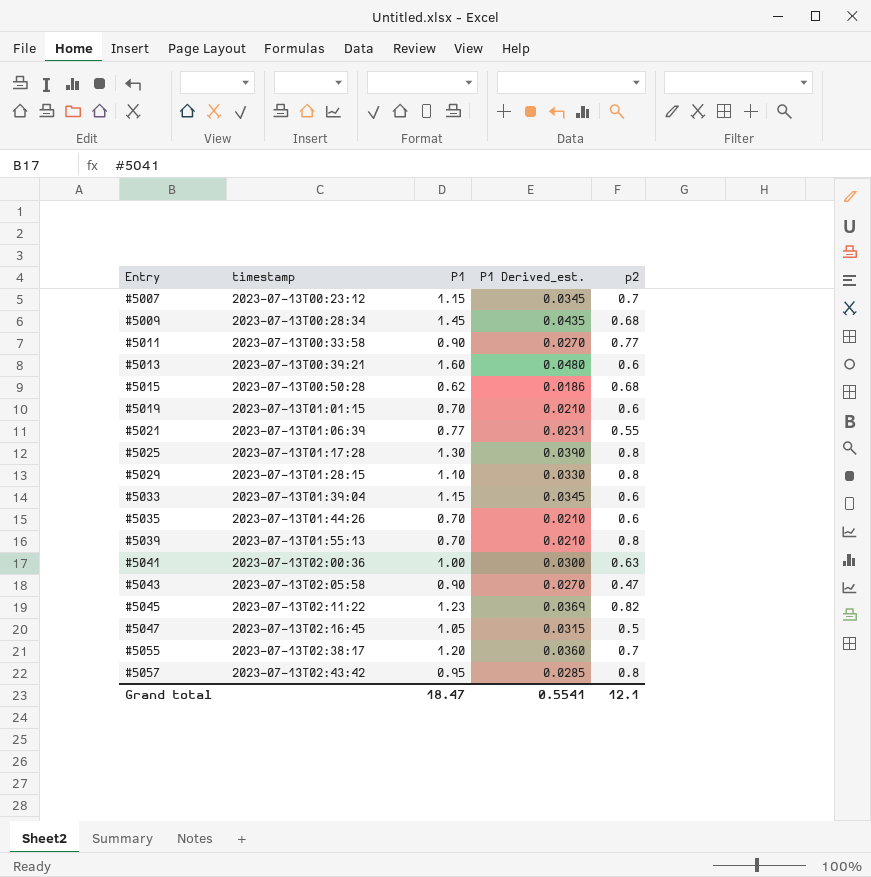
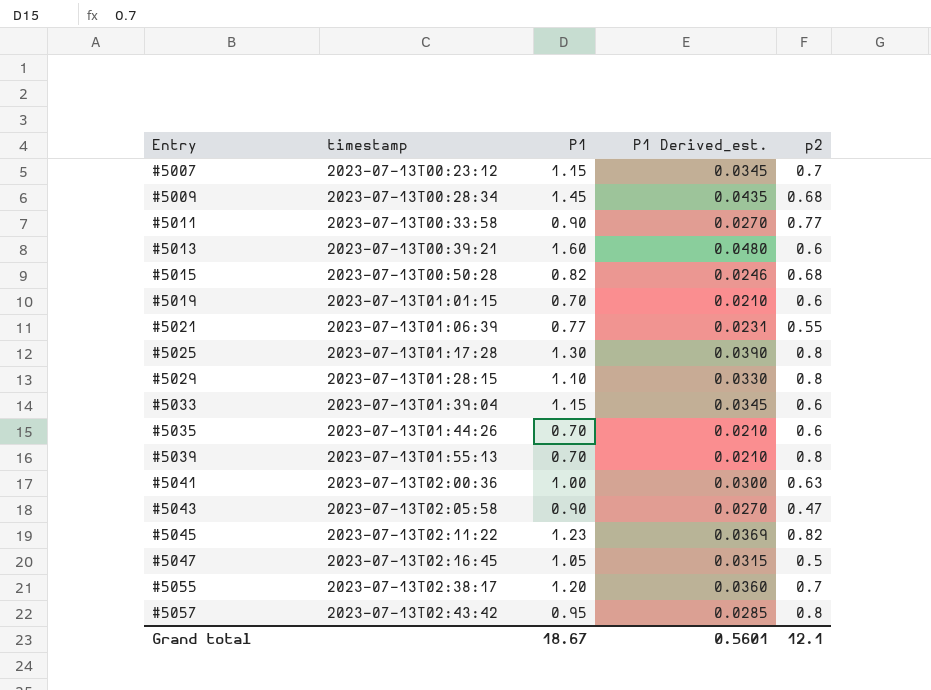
#5015 | P1: 0.62 -> 0.82
#5015 | P1 Derived_est.: 0.0186 -> 0.0246
Grand total | P1: 18.47 -> 18.67
Grand total | P1 Derived_est.: 0.5541 -> 0.5601

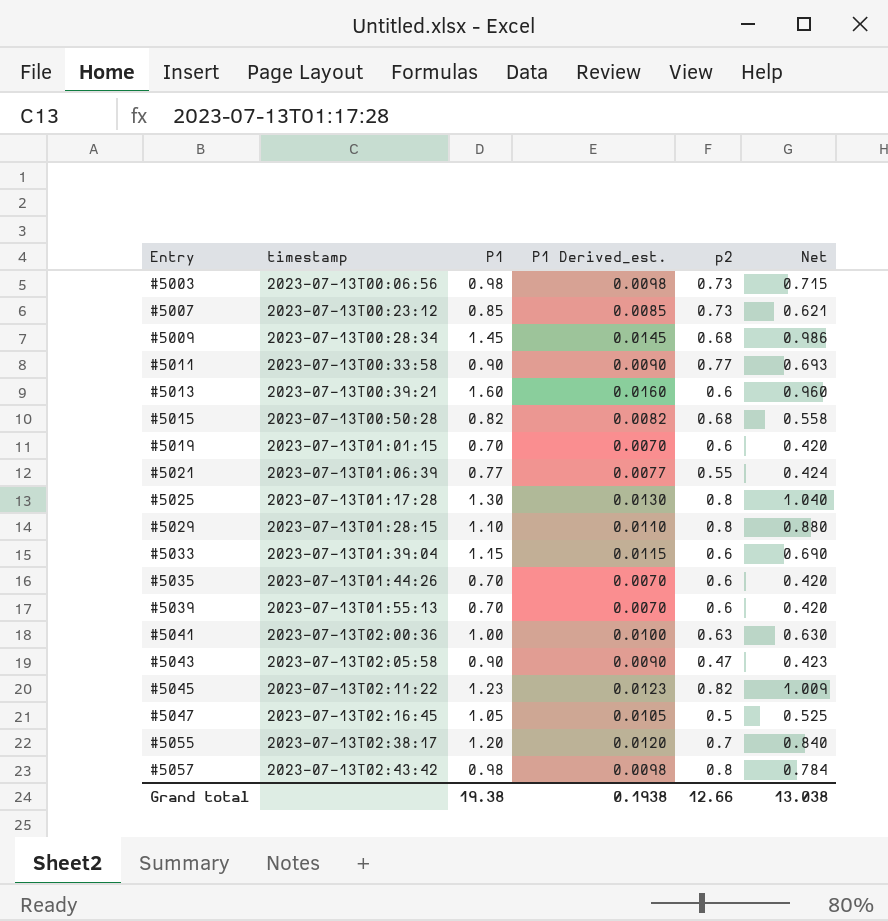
column P1 Derived_est. | formula: [P1] * 0.03 -> [P1] * 0.01
column Net | formula: none -> [P1] * [p2]
row #5003: none -> 2023-07-13T00:06:56 | 0.98 | 0.0098 | 0.73 | 0.715
#5007 | P1: 1.15 -> 0.85
#5007 | p2: 0.7 -> 0.73
#5039 | p2: 0.8 -> 0.6
#5057 | P1: 0.95 -> 0.98
Grand total | P1: 18.67 -> 19.38
Grand total | P1 Derived_est.: 0.5601 -> 0.1938
Grand total | p2: 12.1 -> 12.66

